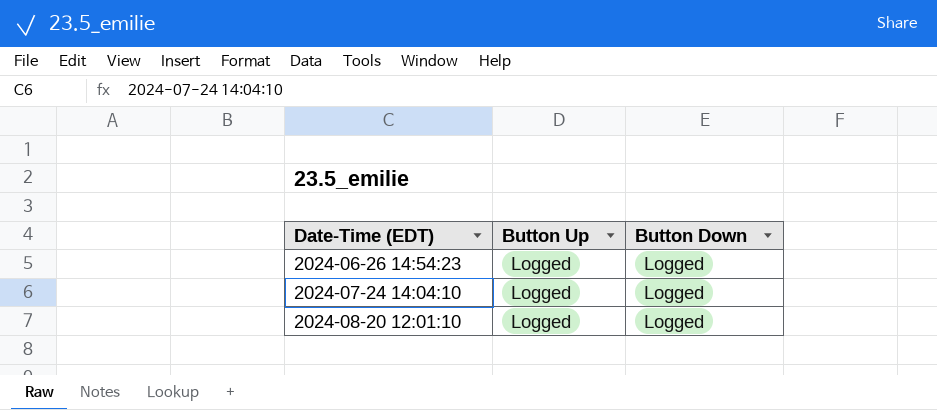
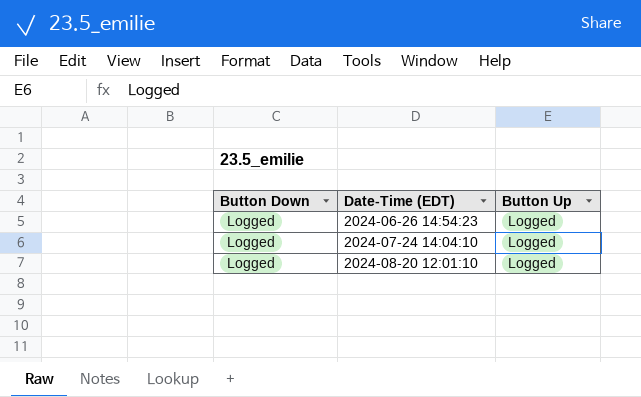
column Button Down | position: 3 -> 1

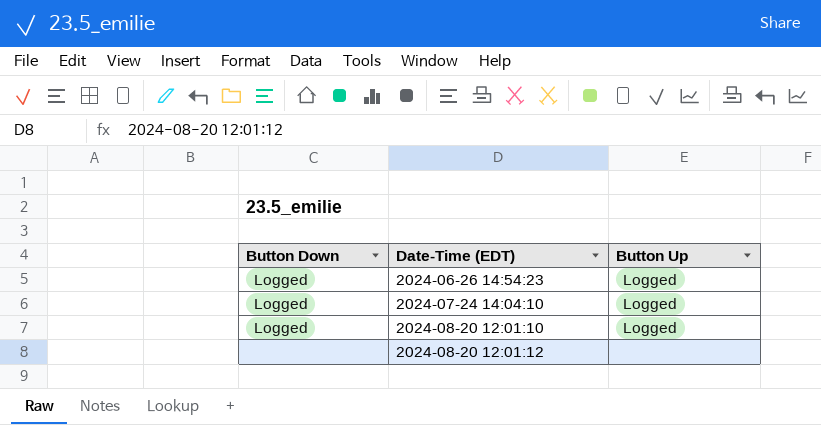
row 2024-08-20 12:01:12: none -> none | none

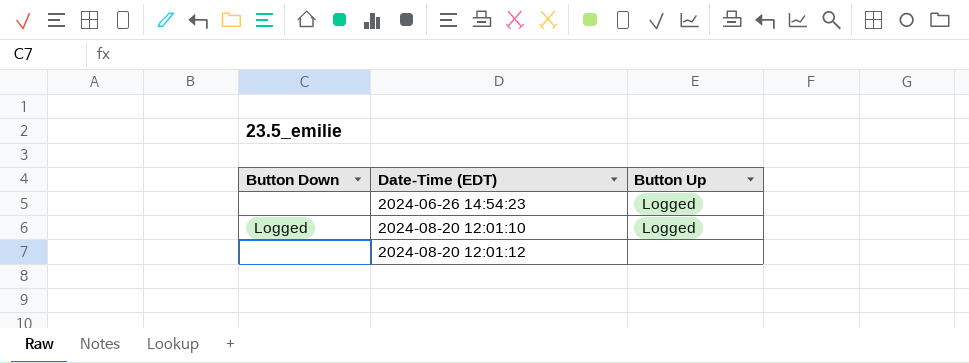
row 2024-07-24 14:04:10: Logged | Logged -> none
2024-06-26 14:54:23 | Button Down: Logged -> none

